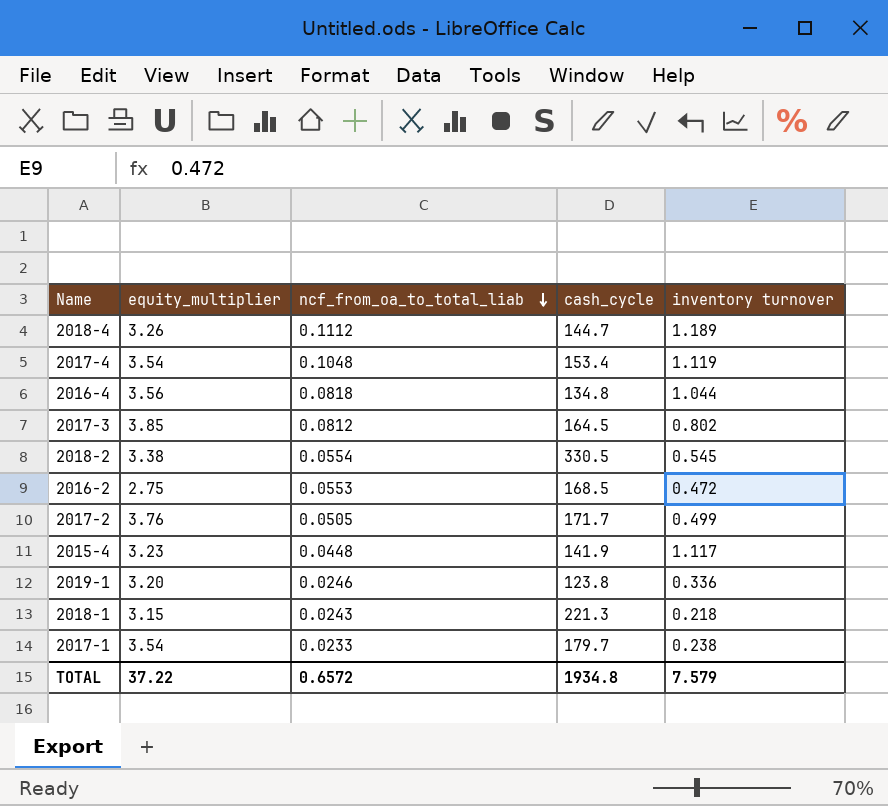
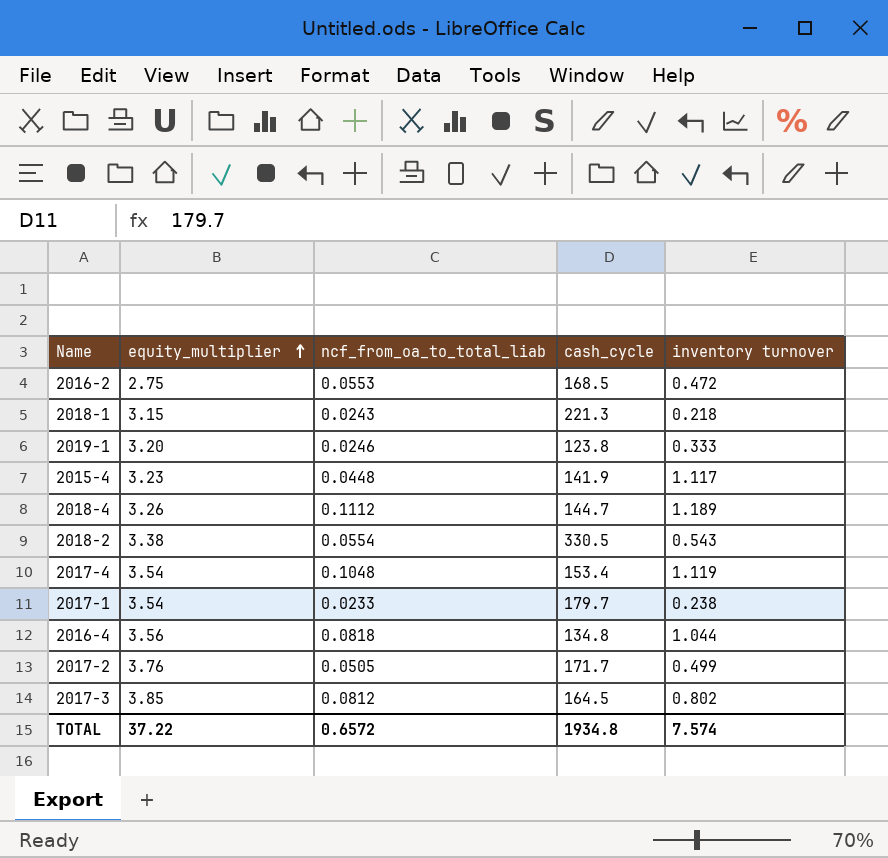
row order: ncf_from_oa_to_total_liab descending -> equity_multiplier ascending
2019-1 | inventory turnover: 0.336 -> 0.333
2018-2 | inventory turnover: 0.545 -> 0.543
TOTAL | inventory turnover: 7.579 -> 7.574

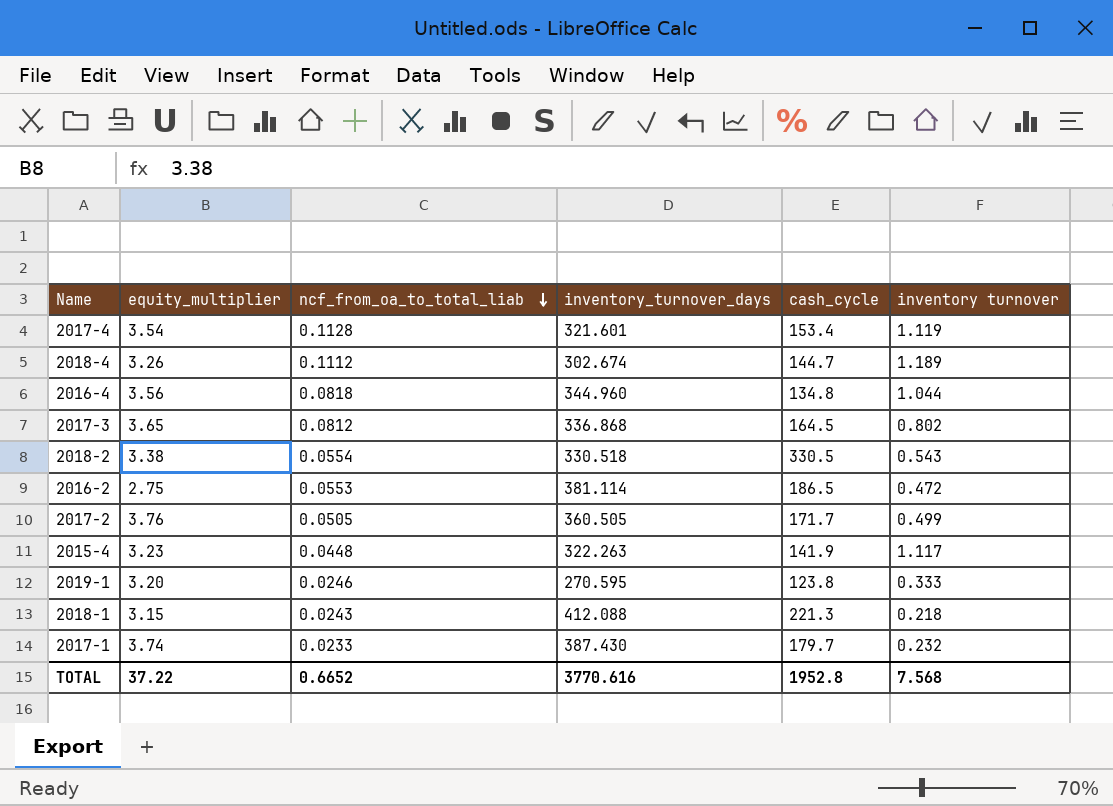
row order: equity_multiplier ascending -> ncf_from_oa_to_total_liab descending
column inventory_turnover_days | position: none -> 4
2017-4 | ncf_from_oa_to_total_liab: 0.1048 -> 0.1128
2017-3 | equity_multiplier: 3.85 -> 3.65
2016-2 | cash_cycle: 168.5 -> 186.5
2017-1 | equity_multiplier: 3.54 -> 3.74
2017-1 | inventory turnover: 0.238 -> 0.232
TOTAL | ncf_from_oa_to_total_liab: 0.6572 -> 0.6652
TOTAL | cash_cycle: 1934.8 -> 1952.8
TOTAL | inventory turnover: 7.574 -> 7.568

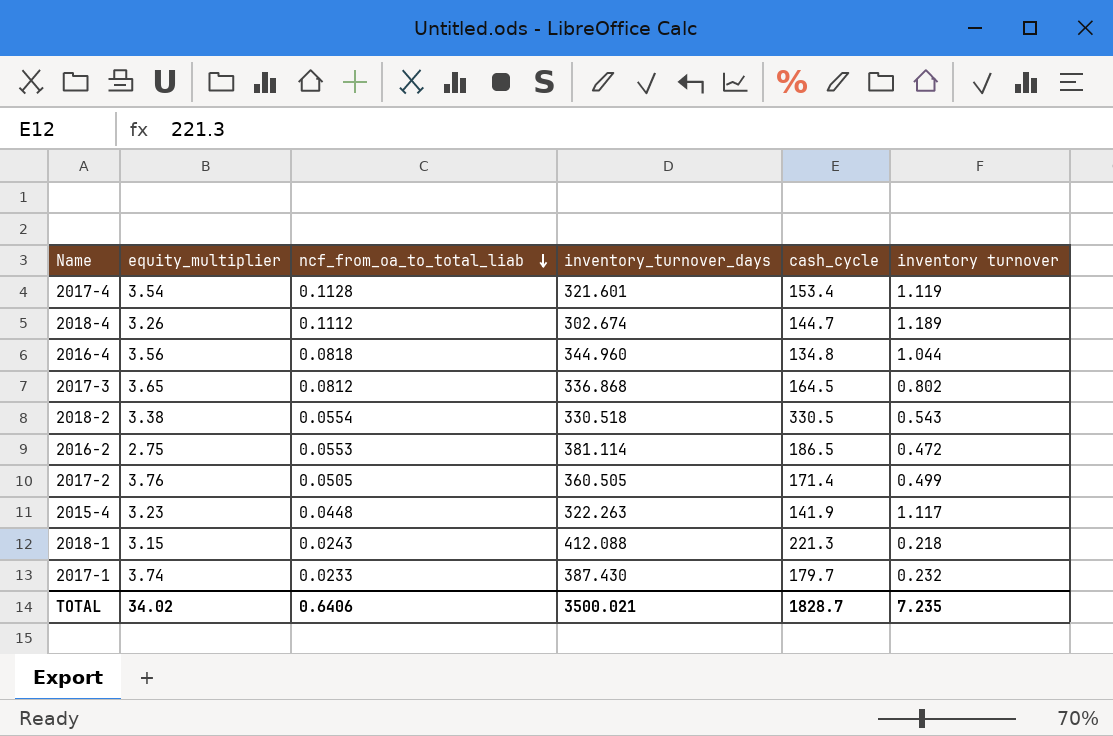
row 2019-1: 3.20 | 0.0246 | 270.595 | 123.8 | 0.333 -> none
2017-2 | cash_cycle: 171.7 -> 171.4
TOTAL | equity_multiplier: 37.22 -> 34.02
TOTAL | ncf_from_oa_to_total_liab: 0.6652 -> 0.6406
TOTAL | inventory_turnover_days: 3770.616 -> 3500.021
TOTAL | cash_cycle: 1952.8 -> 1828.7
TOTAL | inventory turnover: 7.568 -> 7.235

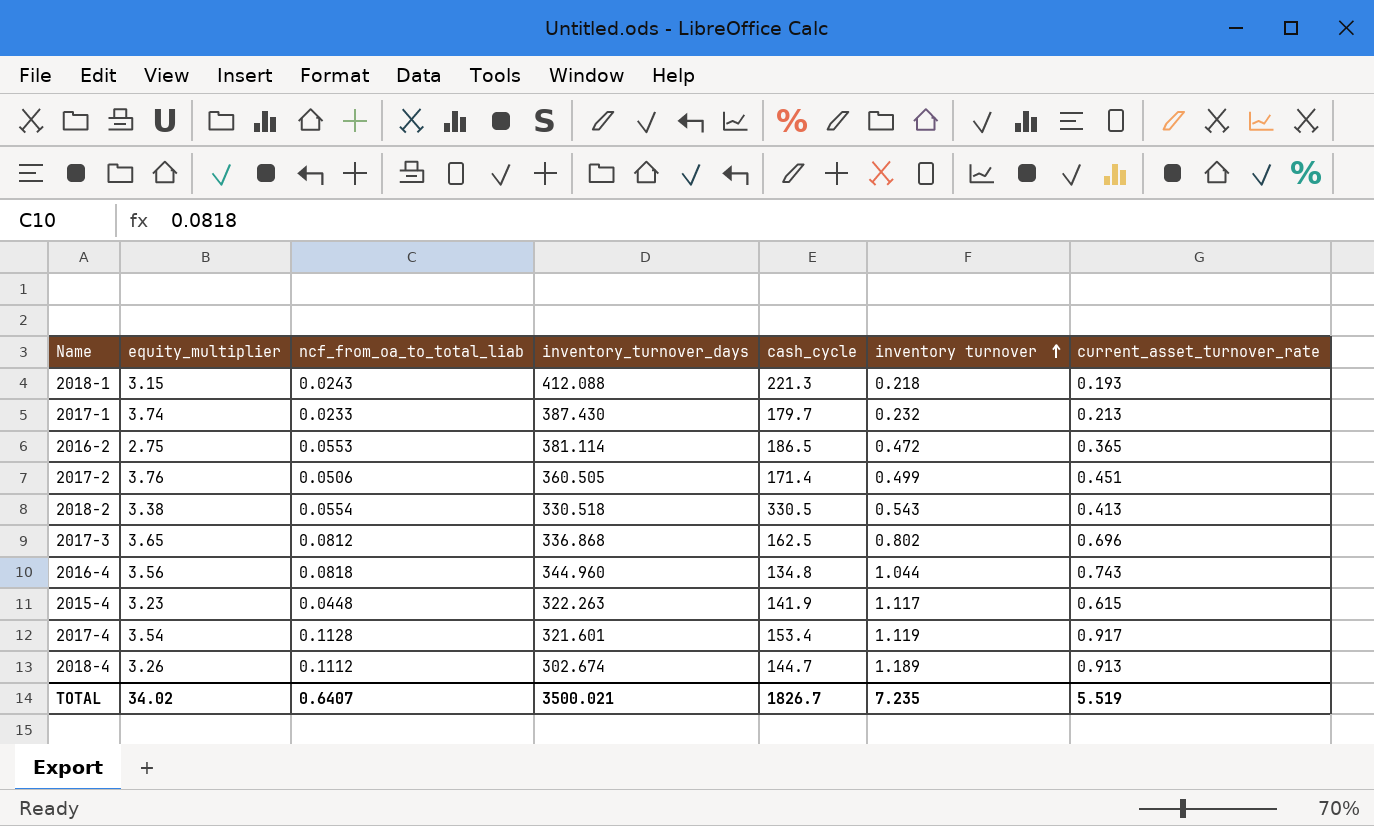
row order: ncf_from_oa_to_total_liab descending -> inventory turnover ascending
column current_asset_turnover_rate | position: none -> 7
2017-2 | ncf_from_oa_to_total_liab: 0.0505 -> 0.0506
2017-3 | cash_cycle: 164.5 -> 162.5
TOTAL | ncf_from_oa_to_total_liab: 0.6406 -> 0.6407
TOTAL | cash_cycle: 1828.7 -> 1826.7

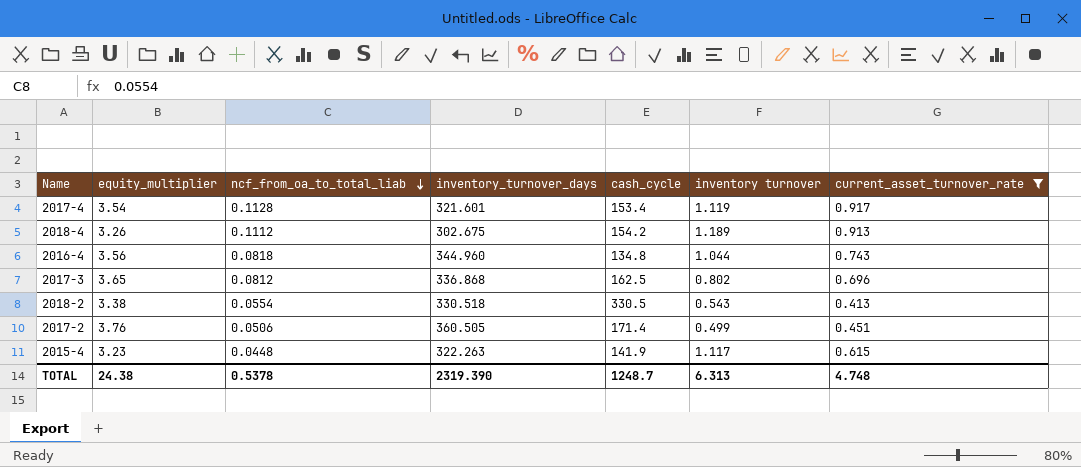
filter: none -> current_asset_turnover_rate >= 0.413
row order: inventory turnover ascending -> ncf_from_oa_to_total_liab descending
2018-4 | inventory_turnover_days: 302.674 -> 302.675
2018-4 | cash_cycle: 144.7 -> 154.2
TOTAL | equity_multiplier: 34.02 -> 24.38
TOTAL | ncf_from_oa_to_total_liab: 0.6407 -> 0.5378
TOTAL | inventory_turnover_days: 3500.021 -> 2319.390
TOTAL | cash_cycle: 1826.7 -> 1248.7
TOTAL | inventory turnover: 7.235 -> 6.313
TOTAL | current_asset_turnover_rate: 5.519 -> 4.748

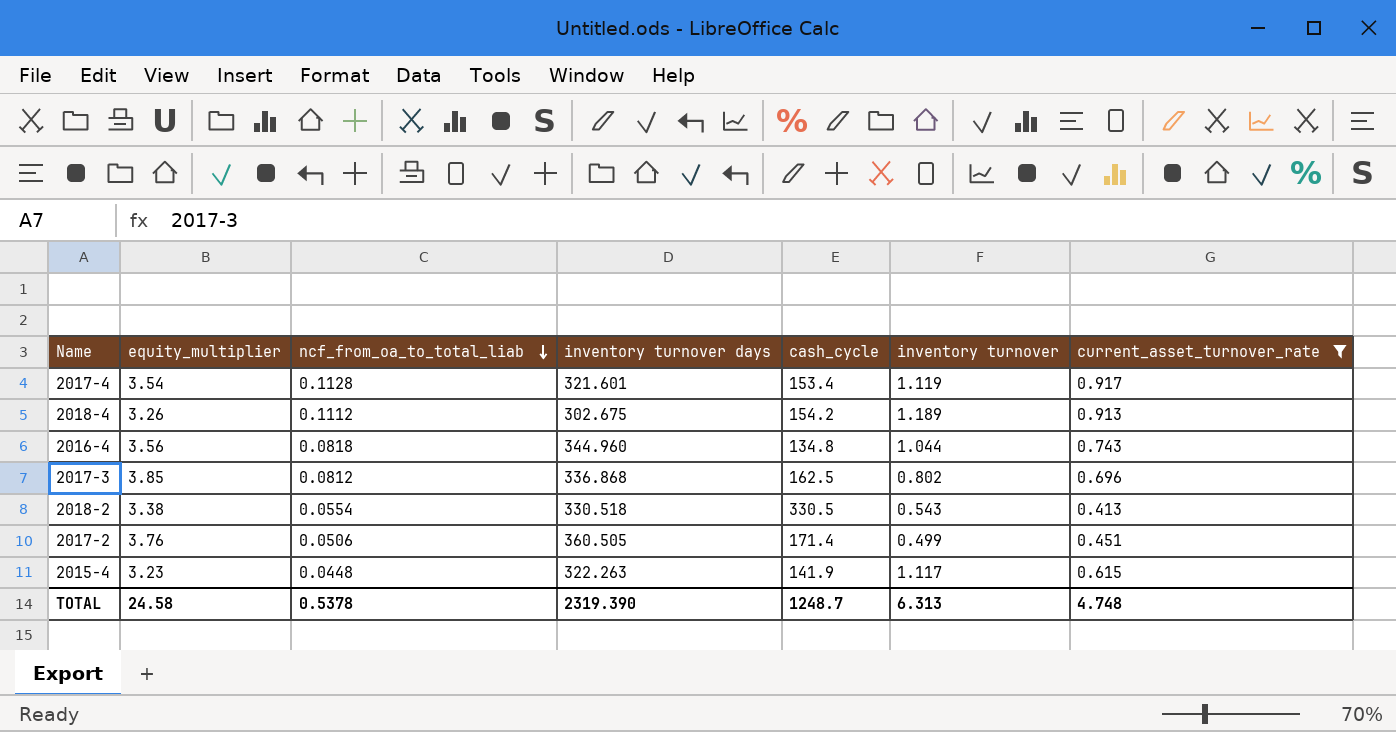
column name: inventory_turnover_days -> inventory turnover days
2017-3 | equity_multiplier: 3.65 -> 3.85
TOTAL | equity_multiplier: 24.38 -> 24.58

